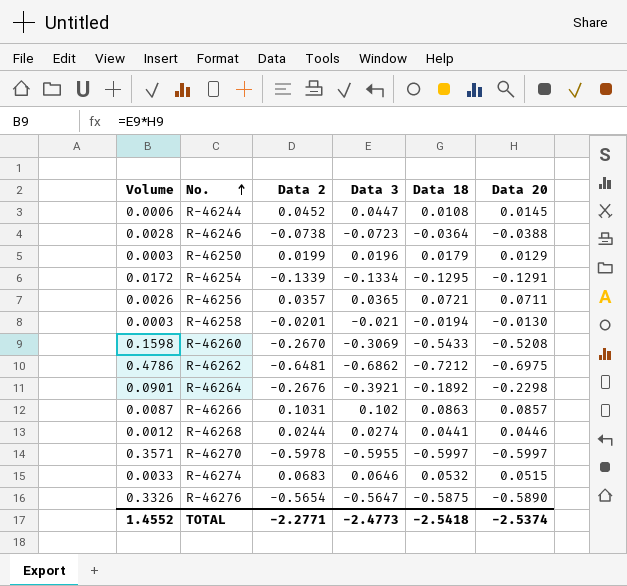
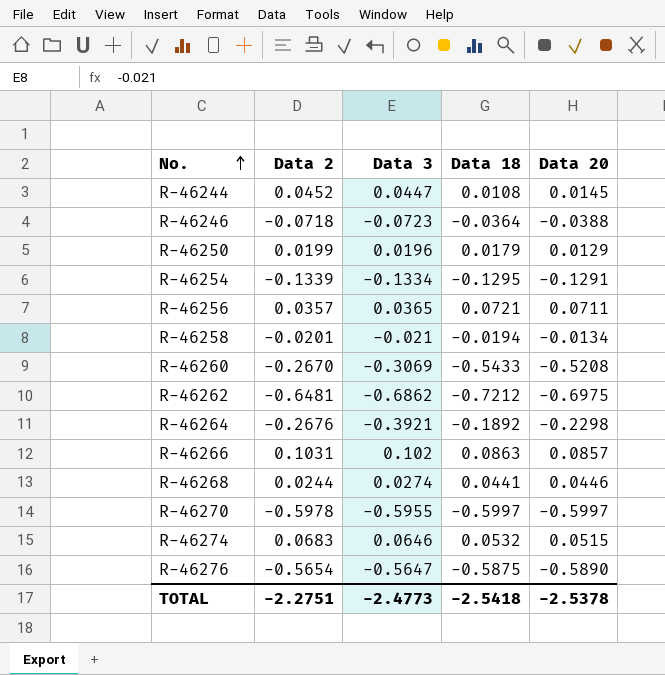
column Volume | formula: [Data 3] * [Data 20] -> none
R-46246 | Data 2: -0.0738 -> -0.0718
R-46258 | Data 20: -0.0130 -> -0.0134
TOTAL | Data 2: -2.2771 -> -2.2751
TOTAL | Data 20: -2.5374 -> -2.5378

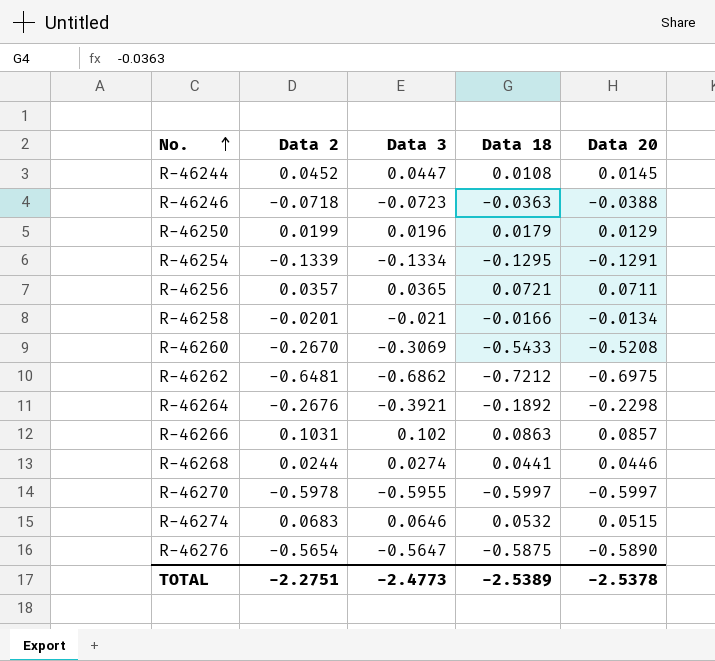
R-46246 | Data 18: -0.0364 -> -0.0363
R-46258 | Data 18: -0.0194 -> -0.0166
TOTAL | Data 18: -2.5418 -> -2.5389

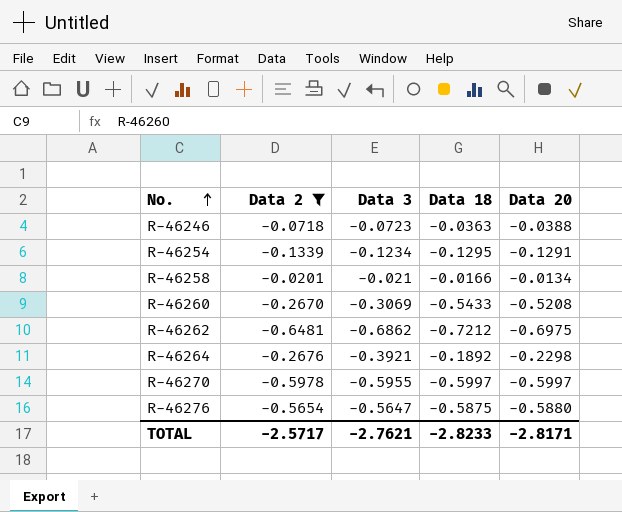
filter: none -> Data 2 <= -0.0201
R-46254 | Data 3: -0.1334 -> -0.1234
R-46276 | Data 20: -0.5890 -> -0.5880
TOTAL | Data 2: -2.2751 -> -2.5717
TOTAL | Data 3: -2.4773 -> -2.7621
TOTAL | Data 18: -2.5389 -> -2.8233
TOTAL | Data 20: -2.5378 -> -2.8171

